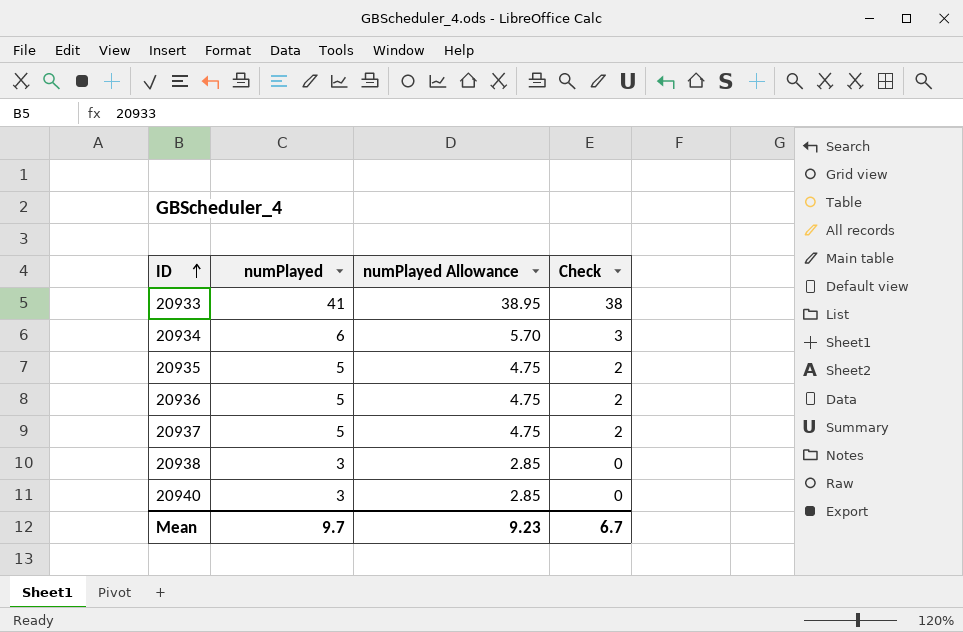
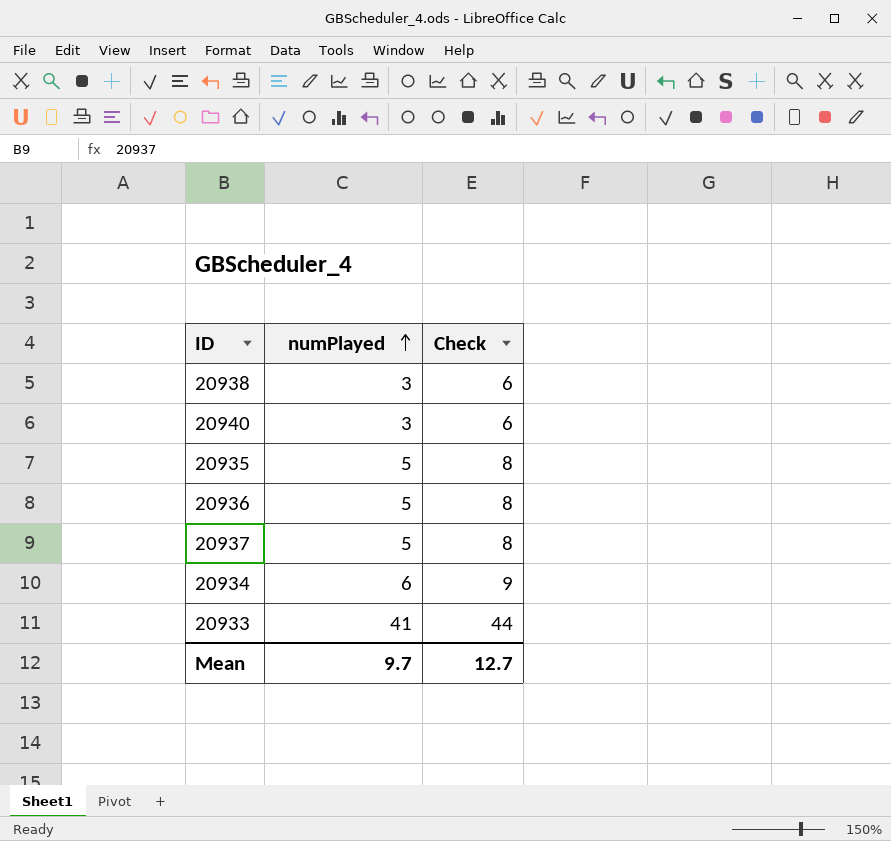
row order: ID ascending -> numPlayed ascending
column numPlayed Allowance | formula: [numPlayed] * 0.95 -> none
column Check | formula: [numPlayed] - 3 -> [numPlayed] + 3
Mean | Check: 6.7 -> 12.7

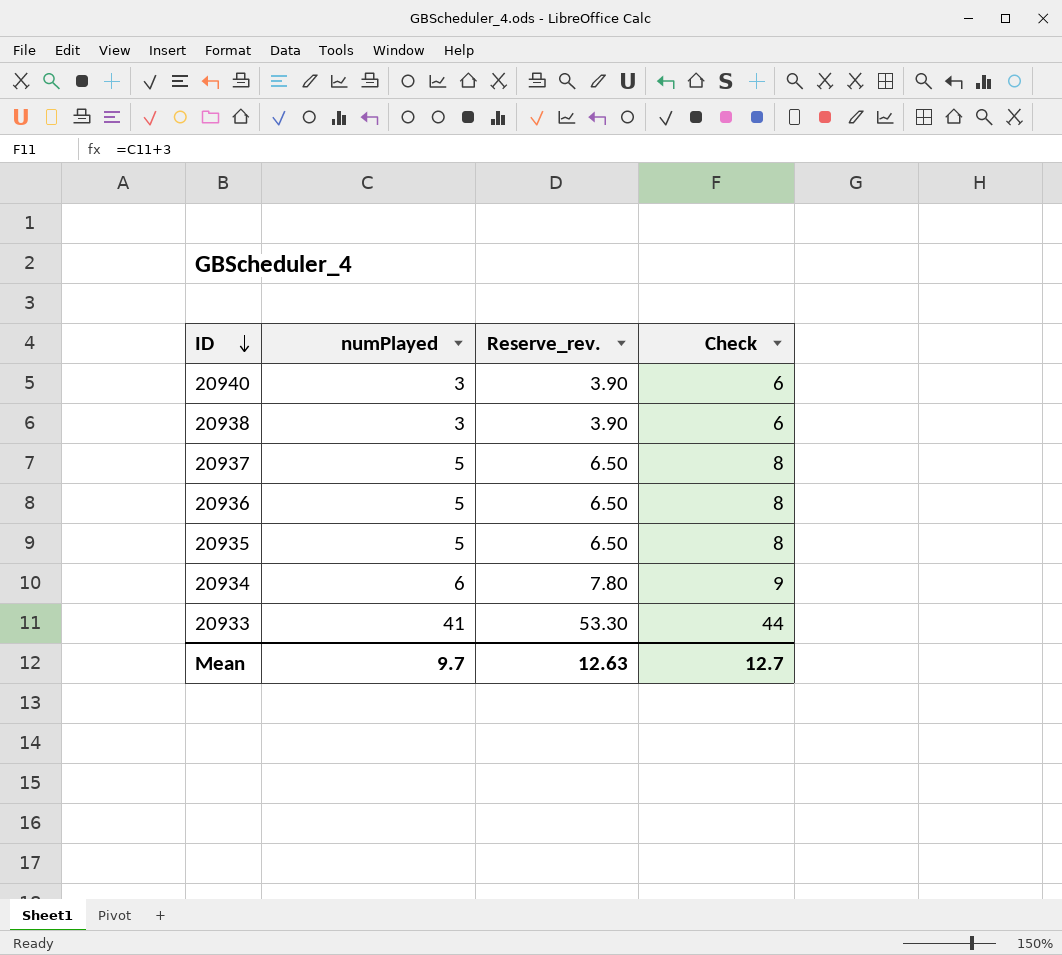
row order: numPlayed ascending -> ID descending
column Reserve_rev. | formula: none -> [numPlayed] * 1.3

